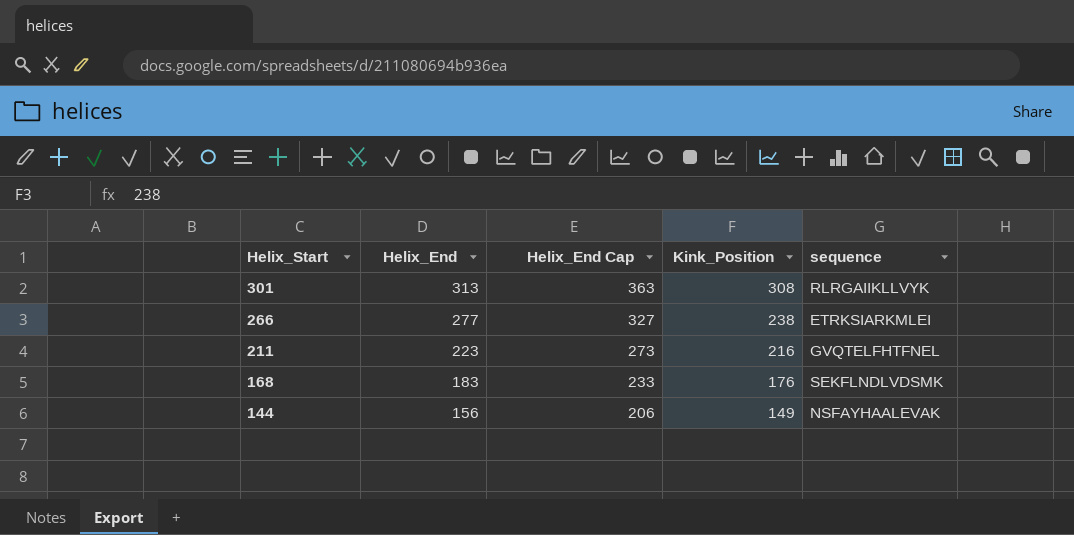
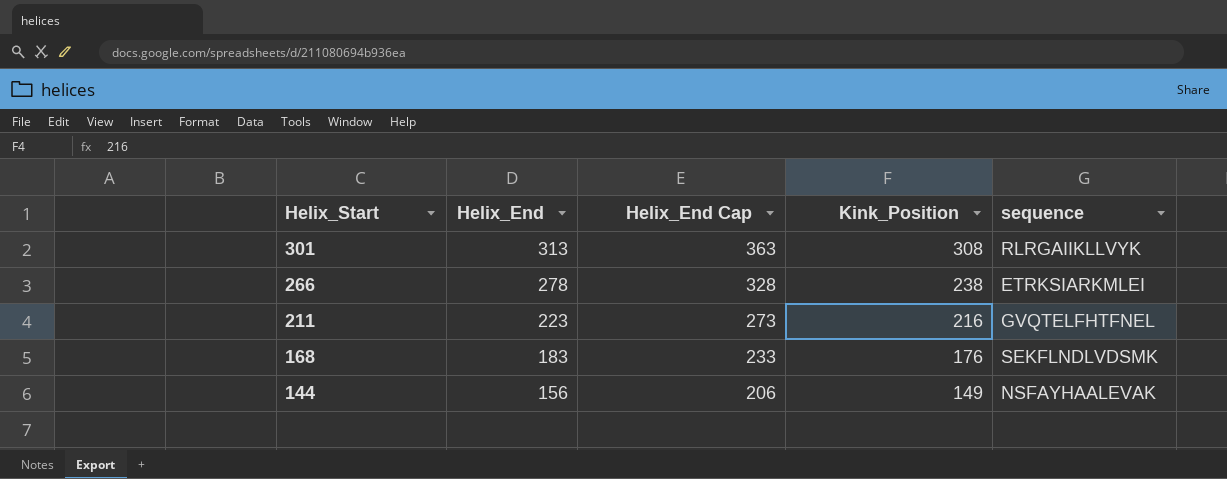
266 | Helix_End: 277 -> 278
266 | Helix_End Cap: 327 -> 328

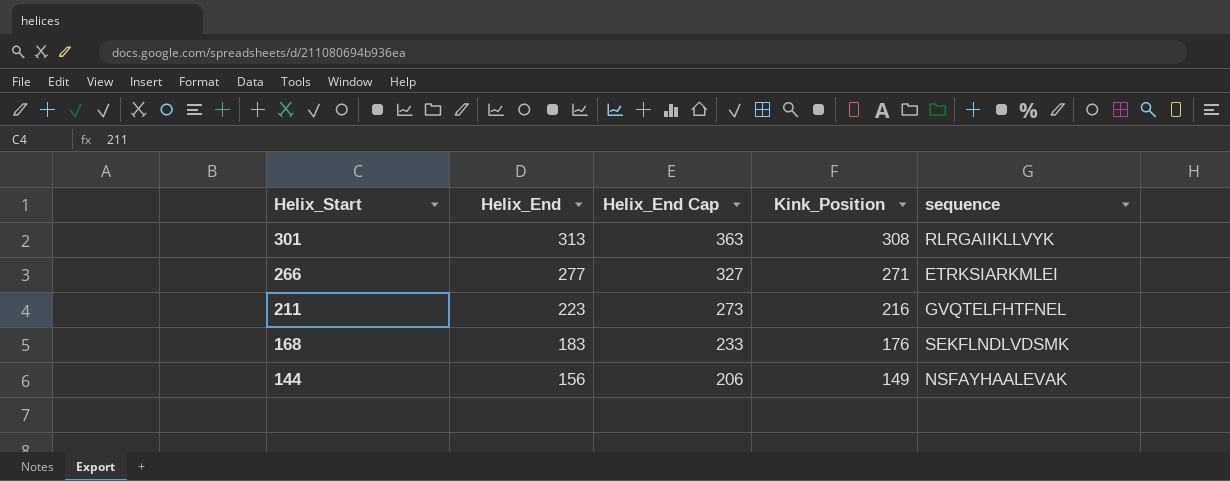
266 | Helix_End: 278 -> 277
266 | Helix_End Cap: 328 -> 327
266 | Kink_Position: 238 -> 271

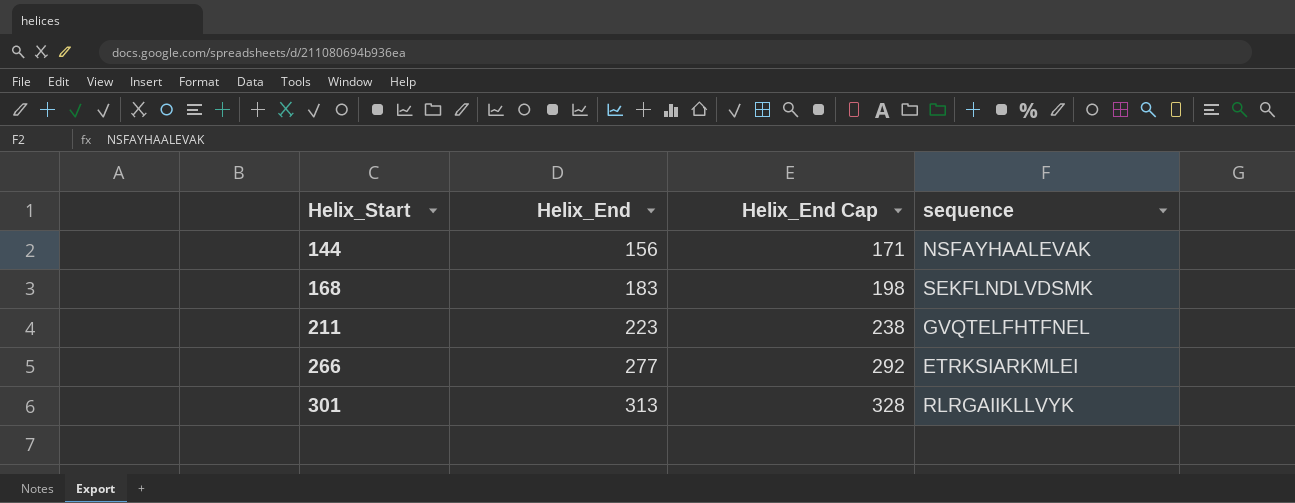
row order: Helix_Start descending -> Helix_Start ascending
column Kink_Position | position: 4 -> none
column Helix_End Cap | formula: [Helix_End] + 50 -> [Helix_End] + 15

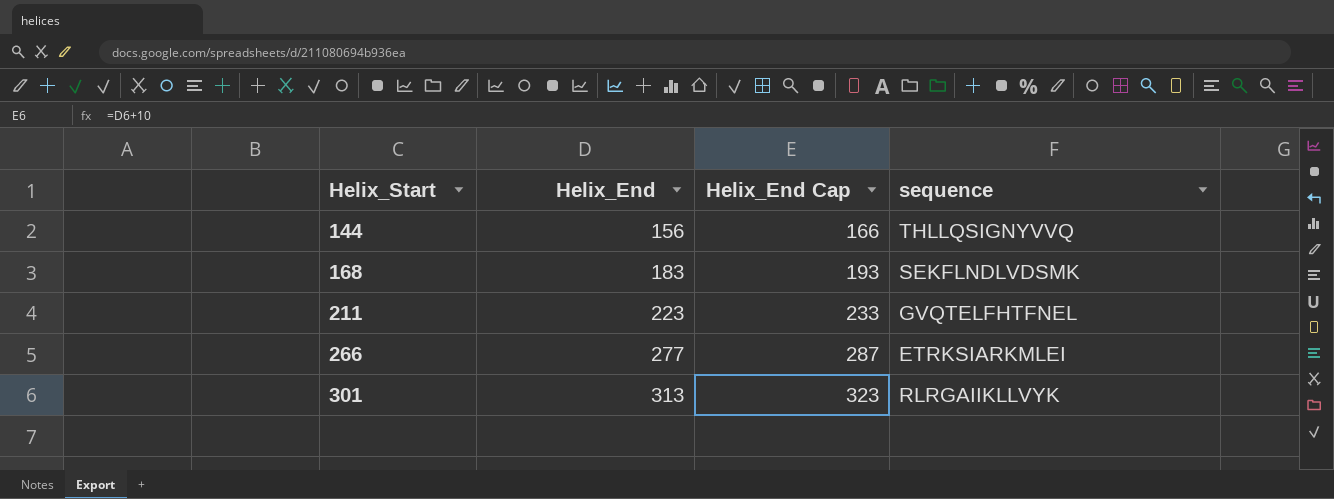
column Helix_End Cap | formula: [Helix_End] + 15 -> [Helix_End] + 10
144 | sequence: NSFAYHAALEVAK -> THLLQSIGNYVVQ

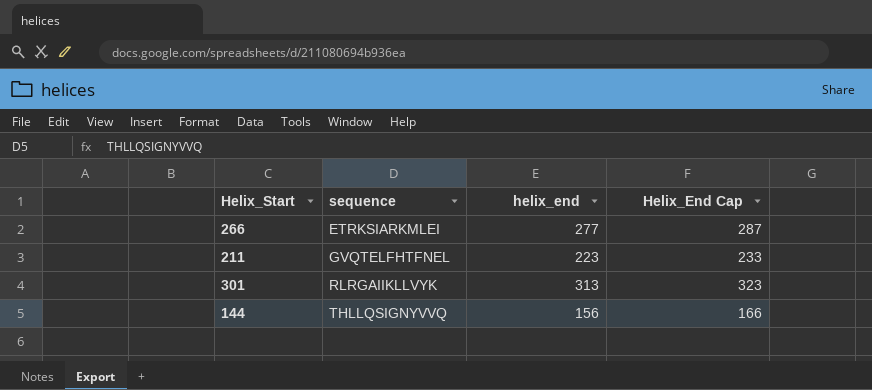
row order: Helix_Start ascending -> sequence ascending
column sequence | position: 4 -> 2
column name: Helix_End -> helix_end
row 168: 183 | 193 | SEKFLNDLVDSMK -> none

